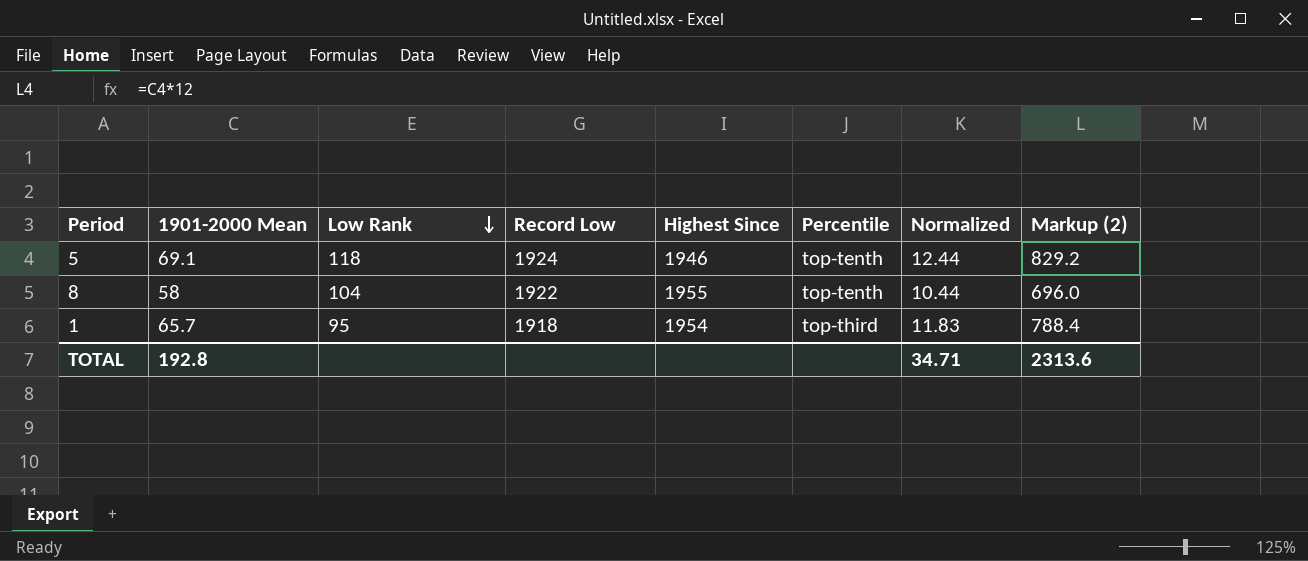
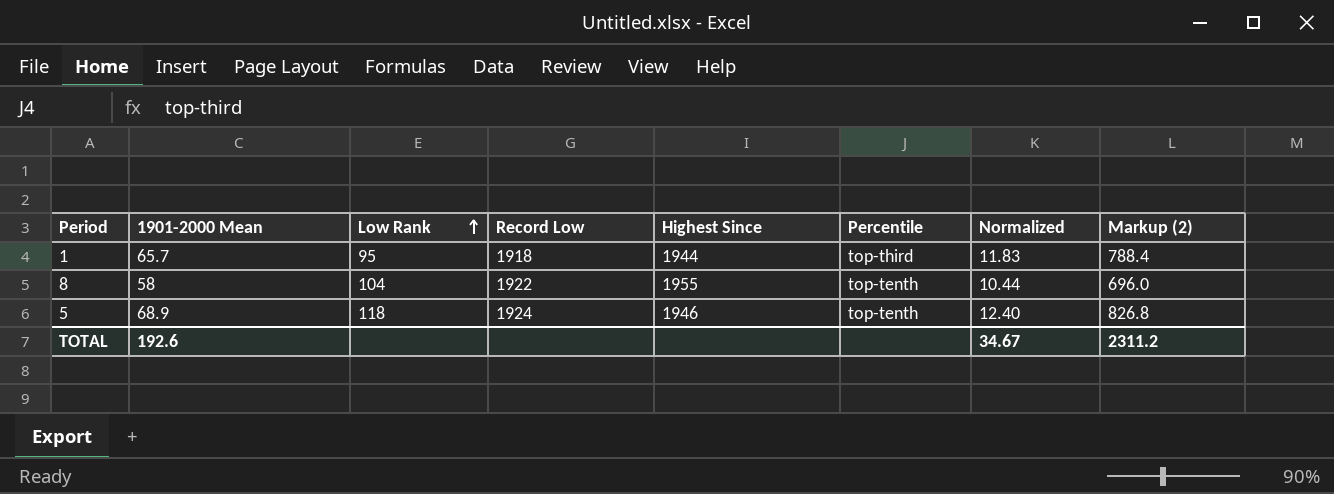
row order: Low Rank descending -> Low Rank ascending
1 | Highest Since: 1954 -> 1944
5 | 1901-2000 Mean: 69.1 -> 68.9
5 | Normalized: 12.44 -> 12.40
5 | Markup (2): 829.2 -> 826.8
TOTAL | 1901-2000 Mean: 192.8 -> 192.6
TOTAL | Normalized: 34.71 -> 34.67
TOTAL | Markup (2): 2313.6 -> 2311.2

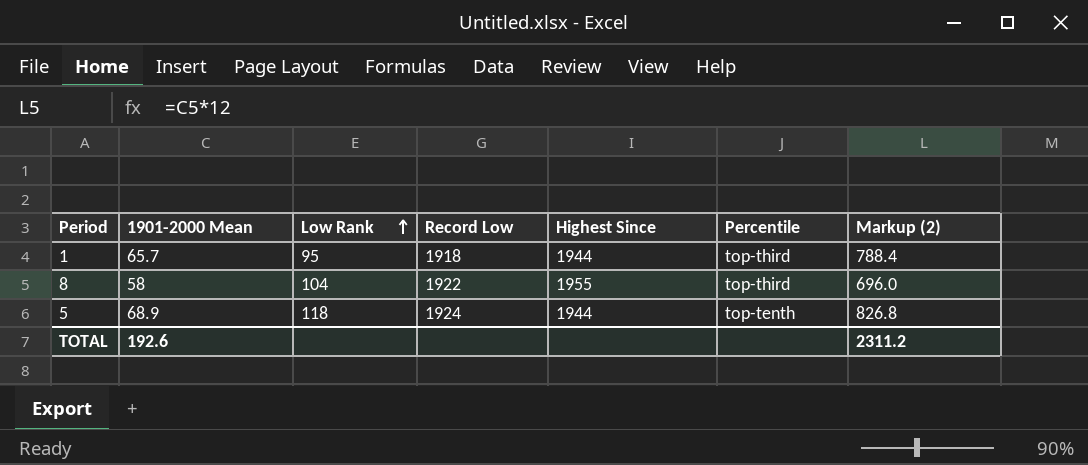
column Normalized | formula: [1901-2000 Mean] * 0.18 -> none
8 | Percentile: top-tenth -> top-third
5 | Highest Since: 1946 -> 1944

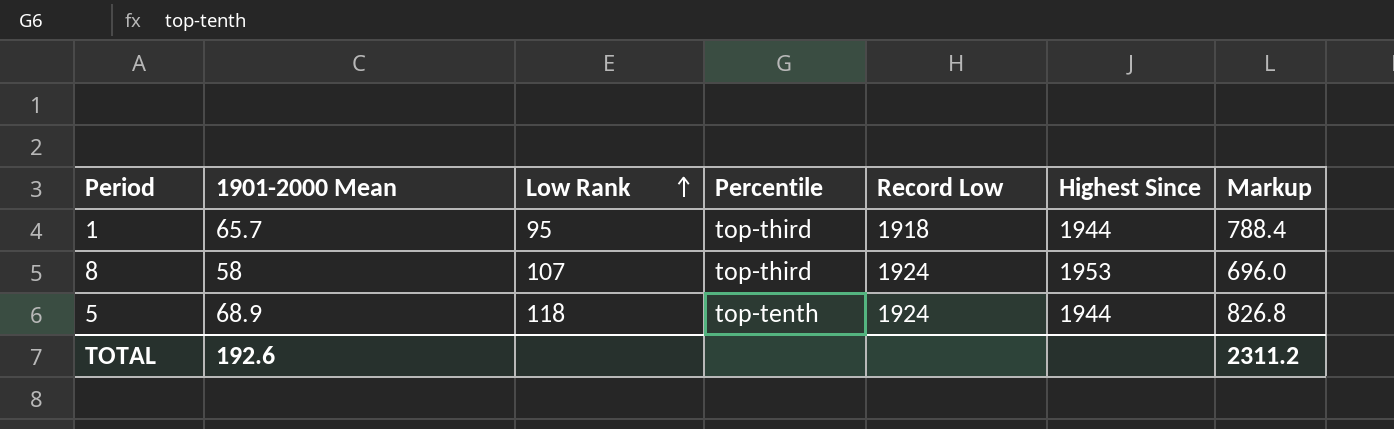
column Percentile | position: 6 -> 4
column name: Markup (2) -> Markup
8 | Low Rank: 104 -> 107
8 | Record Low: 1922 -> 1924
8 | Highest Since: 1955 -> 1953

